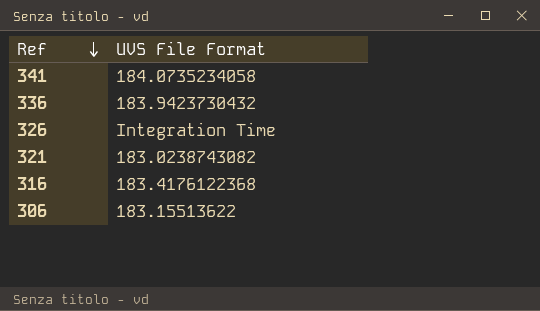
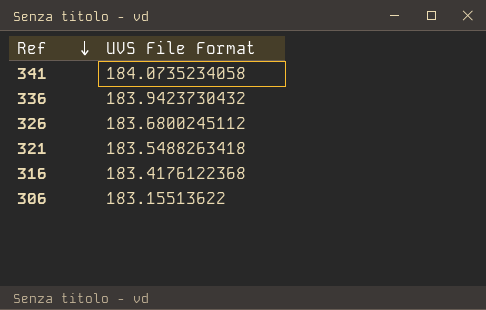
326 | UVS File Format: Integration Time -> 183.6800245112
321 | UVS File Format: 183.0238743082 -> 183.5488263418

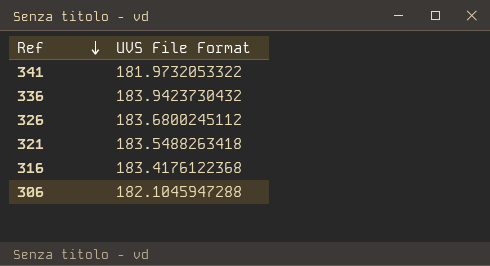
341 | UVS File Format: 184.0735234058 -> 181.9732053322
306 | UVS File Format: 183.15513622 -> 182.1045947288

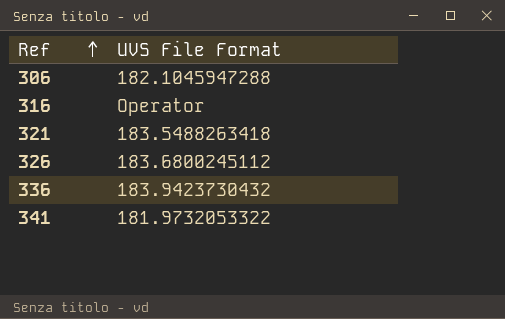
row order: Ref descending -> Ref ascending
316 | UVS File Format: 183.4176122368 -> Operator

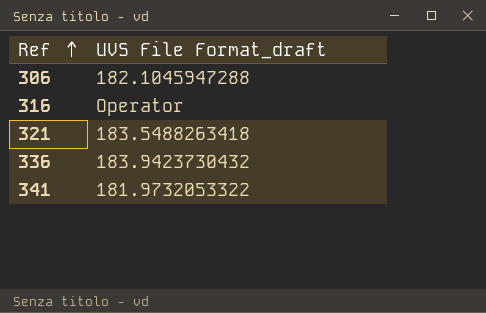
column name: UVS File Format -> UVS File Format_draft
row 326: 183.6800245112 -> none

